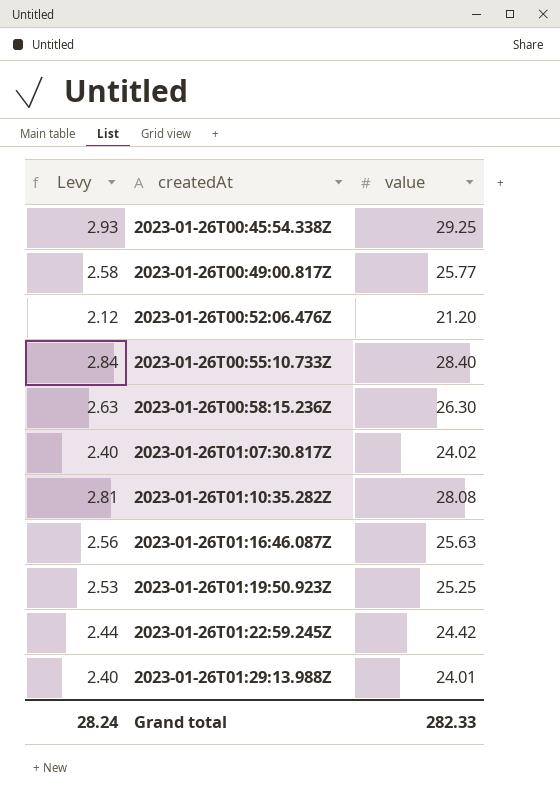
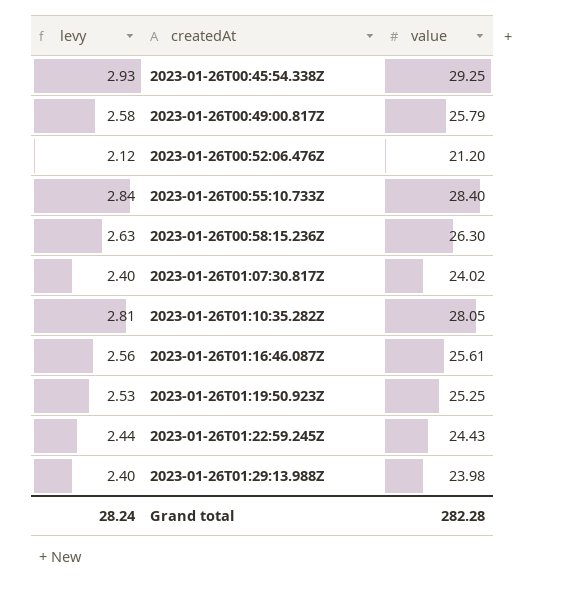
column name: Levy -> levy
2023-01-26T00:49:00.817Z | value: 25.77 -> 25.79
2023-01-26T01:10:35.282Z | value: 28.08 -> 28.05
2023-01-26T01:16:46.087Z | value: 25.63 -> 25.61
2023-01-26T01:22:59.245Z | value: 24.42 -> 24.43
2023-01-26T01:29:13.988Z | value: 24.01 -> 23.98
Grand total | value: 282.33 -> 282.28

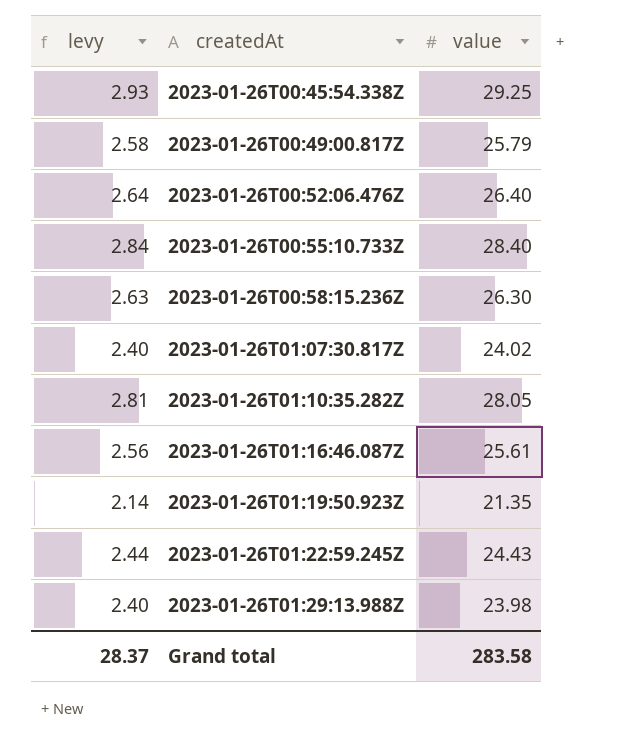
2023-01-26T00:52:06.476Z | levy: 2.12 -> 2.64
2023-01-26T00:52:06.476Z | value: 21.20 -> 26.40
2023-01-26T01:19:50.923Z | levy: 2.53 -> 2.14
2023-01-26T01:19:50.923Z | value: 25.25 -> 21.35
Grand total | levy: 28.24 -> 28.37
Grand total | value: 282.28 -> 283.58

